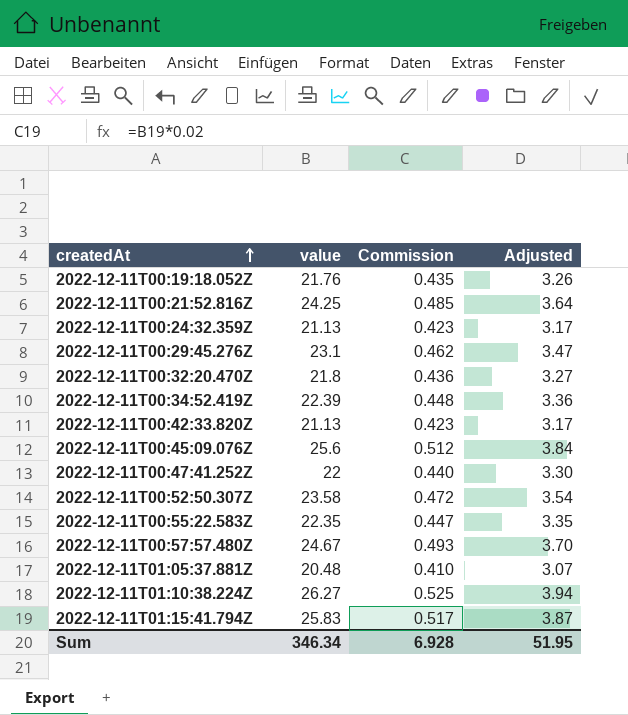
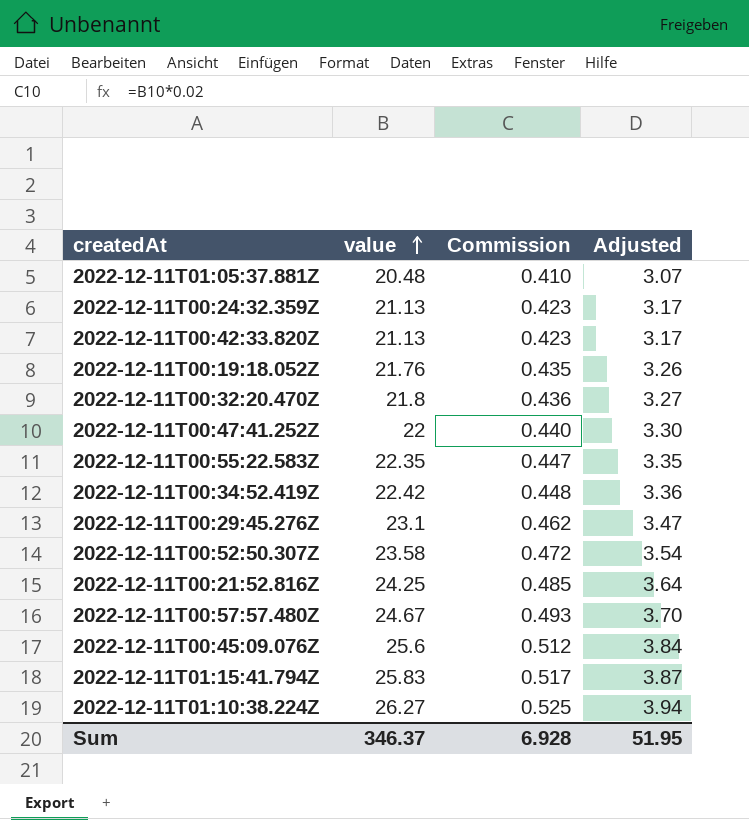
row order: createdAt ascending -> value ascending
2022-12-11T00:34:52.419Z | value: 22.39 -> 22.42
Sum | value: 346.34 -> 346.37

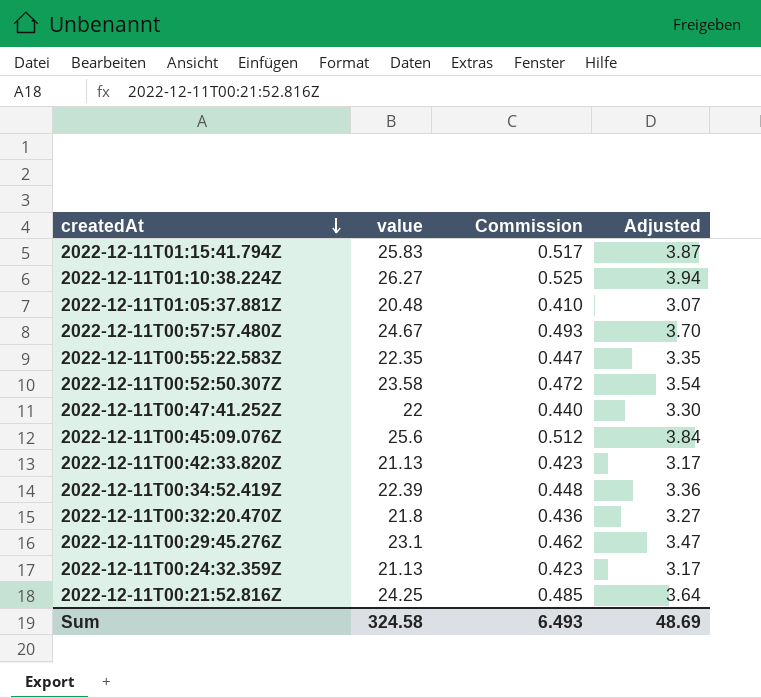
row order: value ascending -> createdAt descending
row 2022-12-11T00:19:18.052Z: 21.76 | 0.435 | 3.26 -> none
2022-12-11T00:34:52.419Z | value: 22.42 -> 22.39
Sum | value: 346.37 -> 324.58
Sum | Commission: 6.928 -> 6.493
Sum | Adjusted: 51.95 -> 48.69

